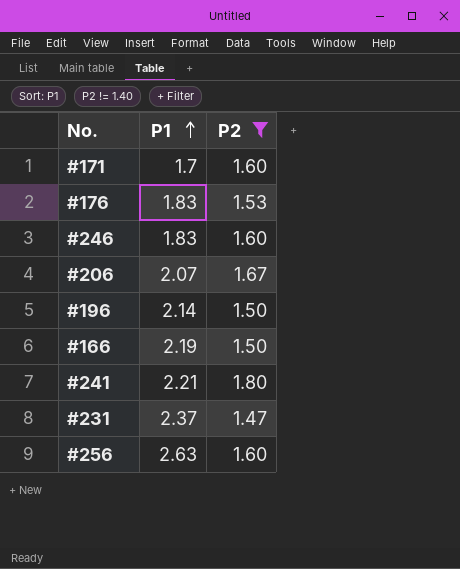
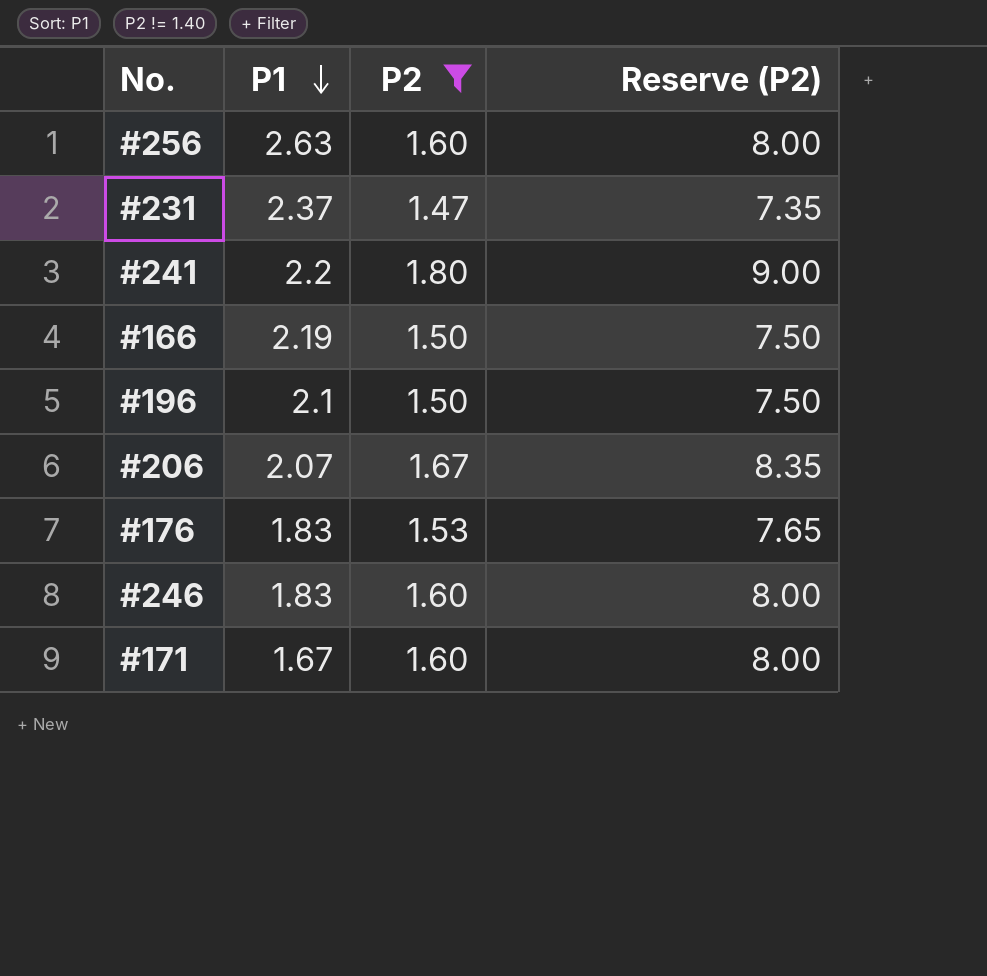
row order: P1 ascending -> P1 descending
column Reserve (P2) | formula: none -> [P2] * 5
#241 | P1: 2.21 -> 2.2
#196 | P1: 2.14 -> 2.1
#171 | P1: 1.7 -> 1.67

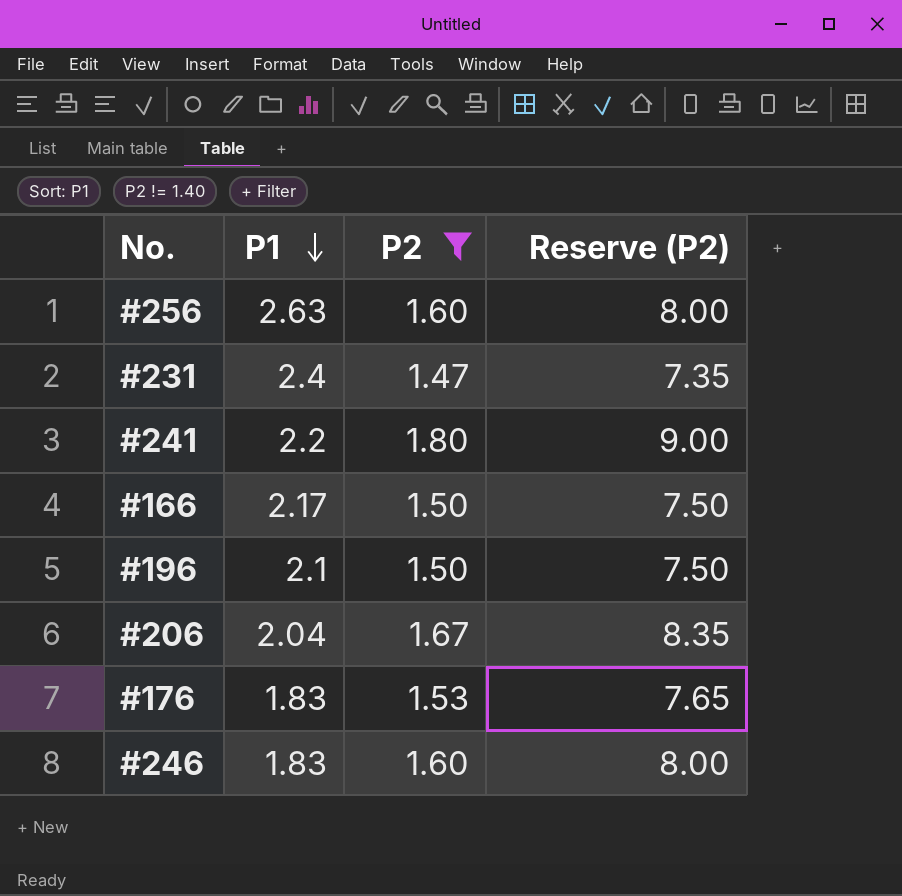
row #171: 1.67 | 1.60 | 8.00 -> none
#231 | P1: 2.37 -> 2.4
#166 | P1: 2.19 -> 2.17
#206 | P1: 2.07 -> 2.04

